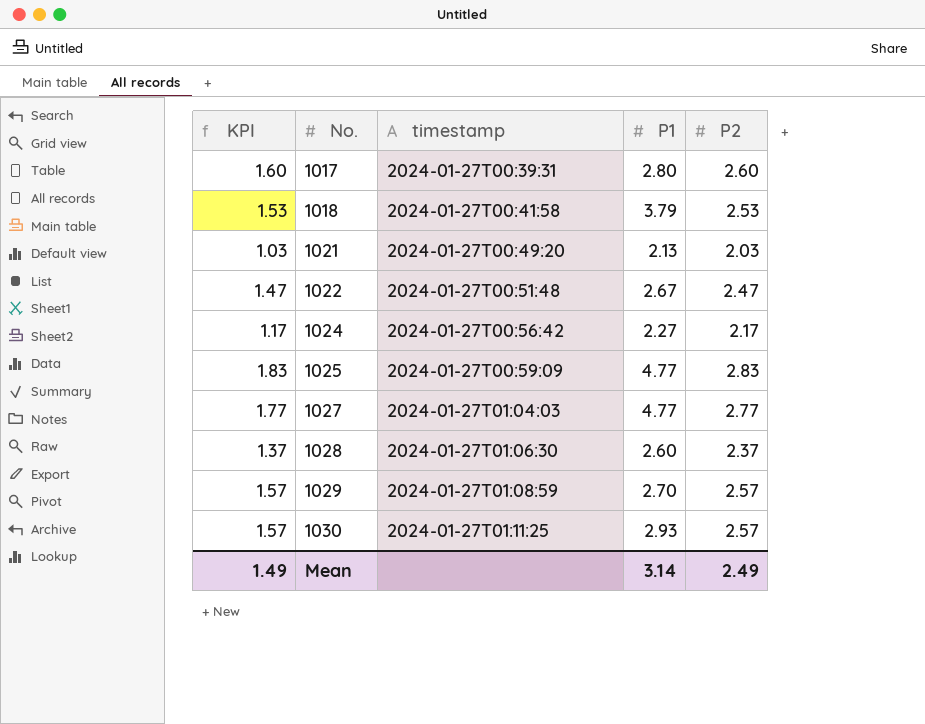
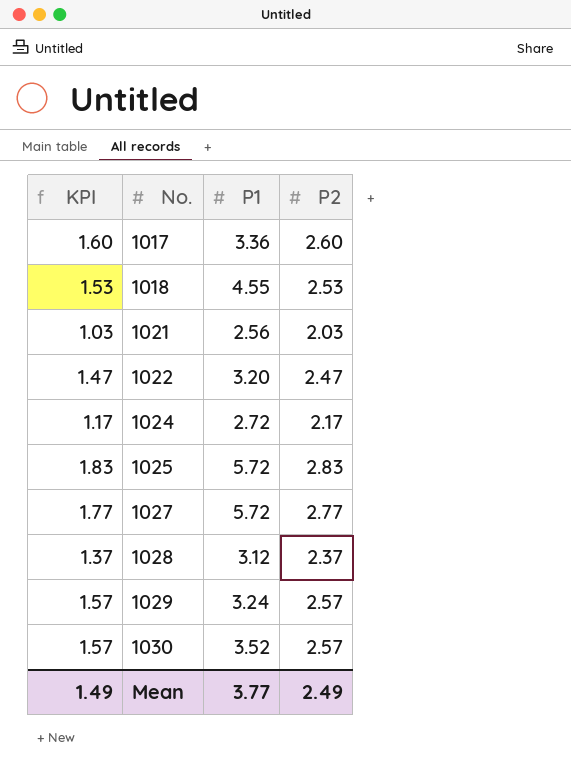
column timestamp | position: 3 -> none
1017 | P1: 2.80 -> 3.36
1018 | P1: 3.79 -> 4.55
1021 | P1: 2.13 -> 2.56
1022 | P1: 2.67 -> 3.20
1024 | P1: 2.27 -> 2.72
1025 | P1: 4.77 -> 5.72
1027 | P1: 4.77 -> 5.72
1028 | P1: 2.60 -> 3.12
1029 | P1: 2.70 -> 3.24
1030 | P1: 2.93 -> 3.52
Mean | P1: 3.14 -> 3.77

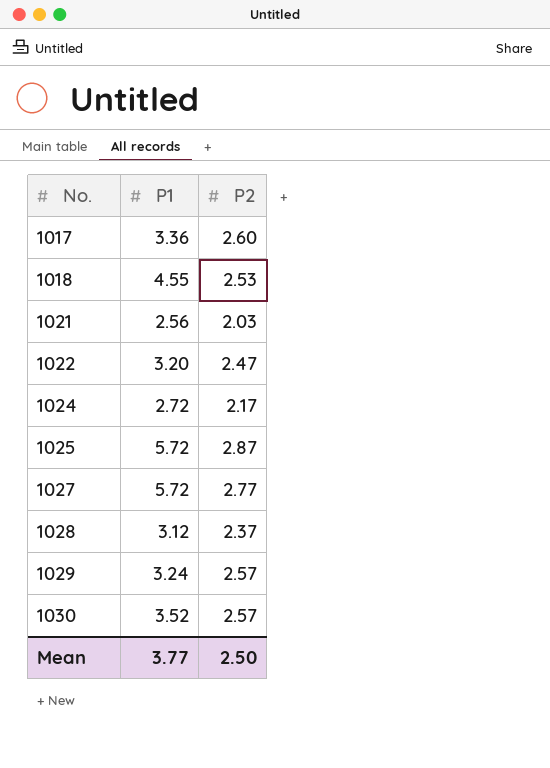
column KPI | formula: [P2] - 1 -> none
1025 | P2: 2.83 -> 2.87
Mean | P2: 2.49 -> 2.50

